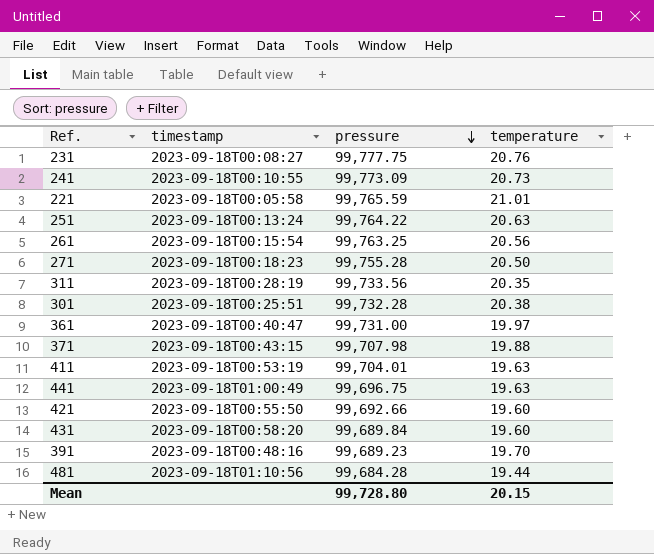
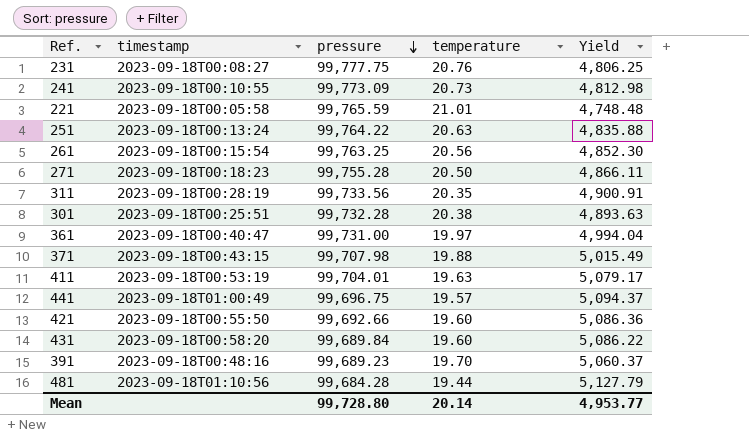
column Yield | formula: none -> [pressure] / [temperature]
441 | temperature: 19.63 -> 19.57
Mean | temperature: 20.15 -> 20.14

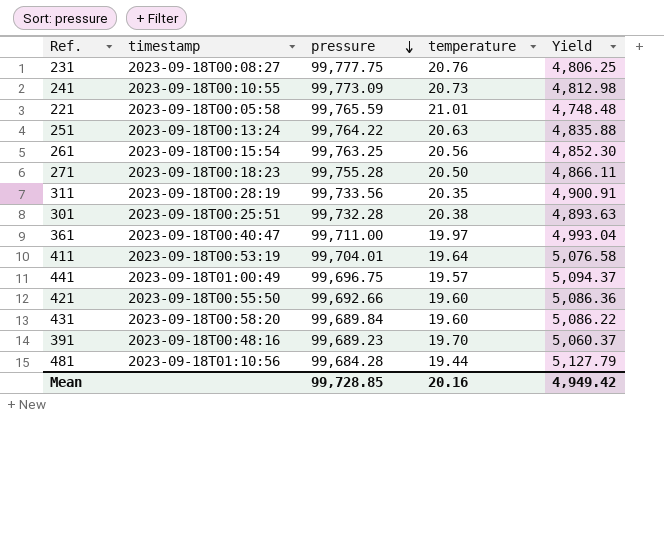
row 371: 2023-09-18T00:43:15 | 99,707.98 | 19.88 | 5,015.49 -> none
361 | pressure: 99,731.00 -> 99,711.00
361 | Yield: 4,994.04 -> 4,993.04
411 | temperature: 19.63 -> 19.64
411 | Yield: 5,079.17 -> 5,076.58
Mean | pressure: 99,728.80 -> 99,728.85
Mean | temperature: 20.14 -> 20.16
Mean | Yield: 4,953.77 -> 4,949.42

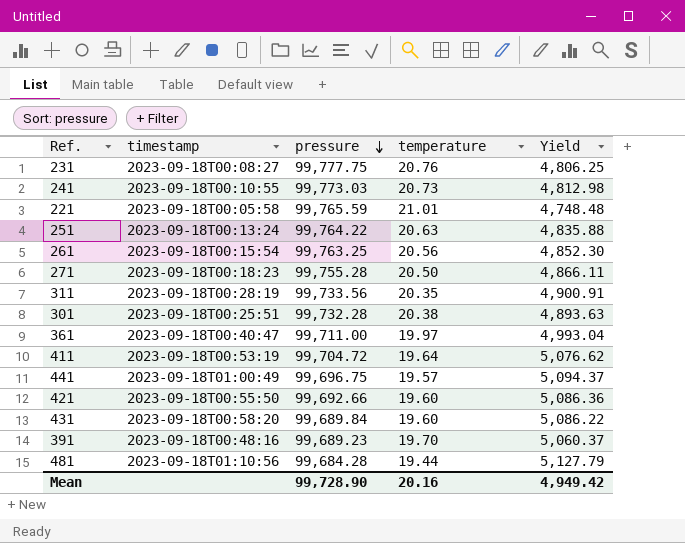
241 | pressure: 99,773.09 -> 99,773.03
411 | pressure: 99,704.01 -> 99,704.72
411 | Yield: 5,076.58 -> 5,076.62
Mean | pressure: 99,728.85 -> 99,728.90

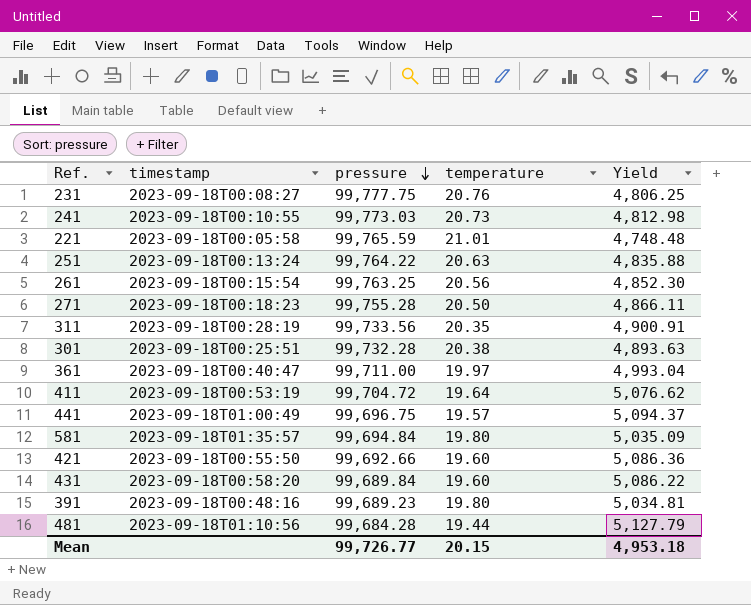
row 581: none -> 2023-09-18T01:35:57 | 99,694.84 | 19.80 | 5,035.09
391 | temperature: 19.70 -> 19.80
391 | Yield: 5,060.37 -> 5,034.81
Mean | pressure: 99,728.90 -> 99,726.77
Mean | temperature: 20.16 -> 20.15
Mean | Yield: 4,949.42 -> 4,953.18

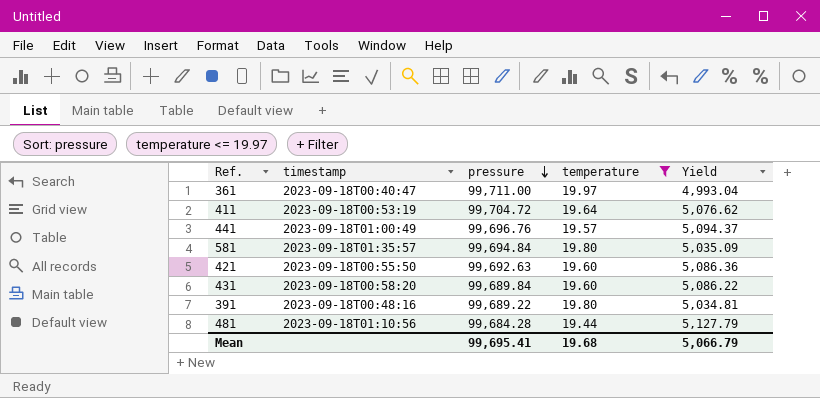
filter: none -> temperature <= 19.97
441 | pressure: 99,696.75 -> 99,696.76
421 | pressure: 99,692.66 -> 99,692.63
391 | pressure: 99,689.23 -> 99,689.22
Mean | pressure: 99,726.77 -> 99,695.41
Mean | temperature: 20.15 -> 19.68
Mean | Yield: 4,953.18 -> 5,066.79

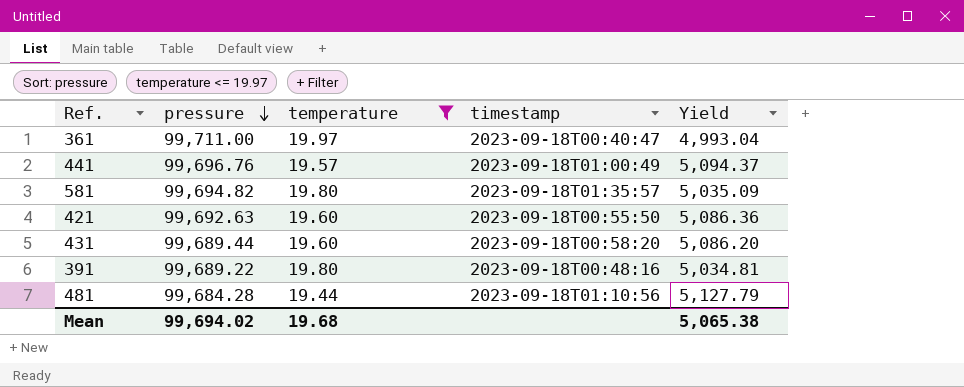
column timestamp | position: 2 -> 4
row 411: 2023-09-18T00:53:19 | 99,704.72 | 19.64 | 5,076.62 -> none
581 | pressure: 99,694.84 -> 99,694.82
431 | pressure: 99,689.84 -> 99,689.44
431 | Yield: 5,086.22 -> 5,086.20
Mean | pressure: 99,695.41 -> 99,694.02
Mean | Yield: 5,066.79 -> 5,065.38

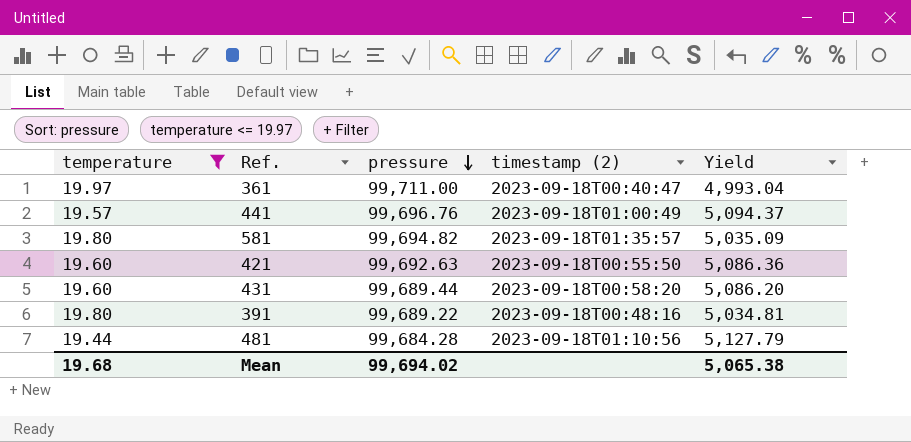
column temperature | position: 3 -> 1
column name: timestamp -> timestamp (2)

